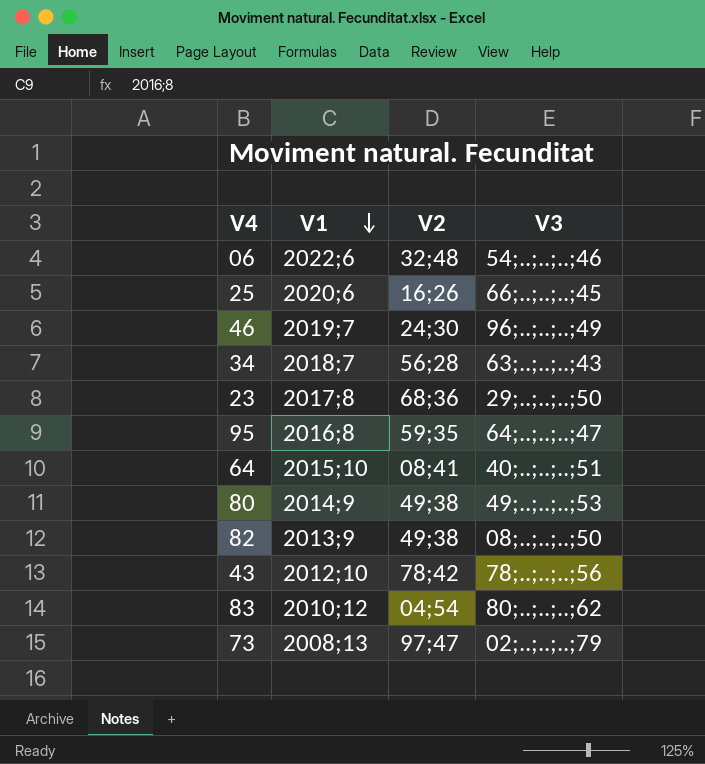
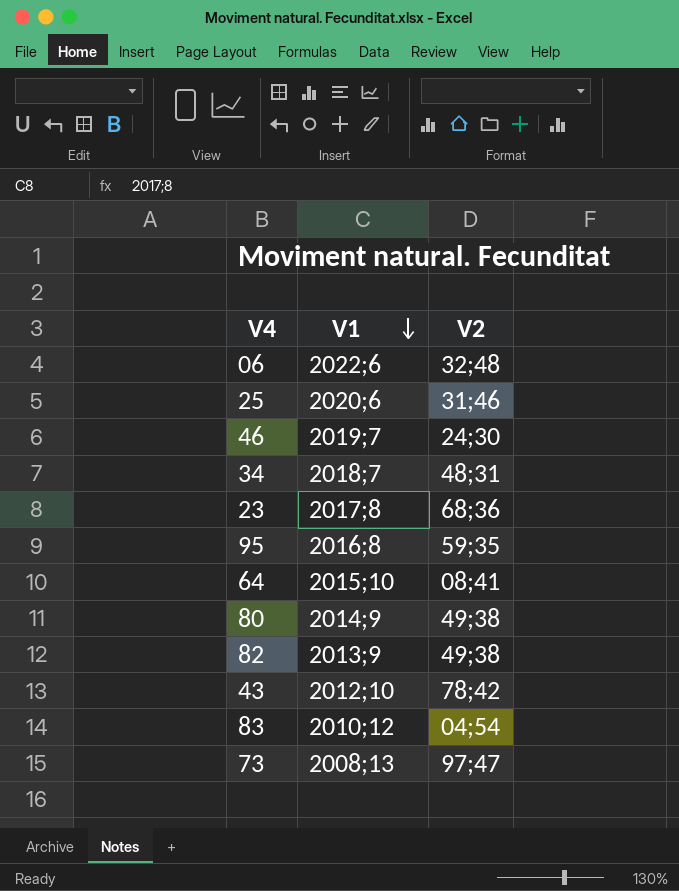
column V3 | position: 4 -> none
25 | V2: 16;26 -> 31;46
34 | V2: 56;28 -> 48;31

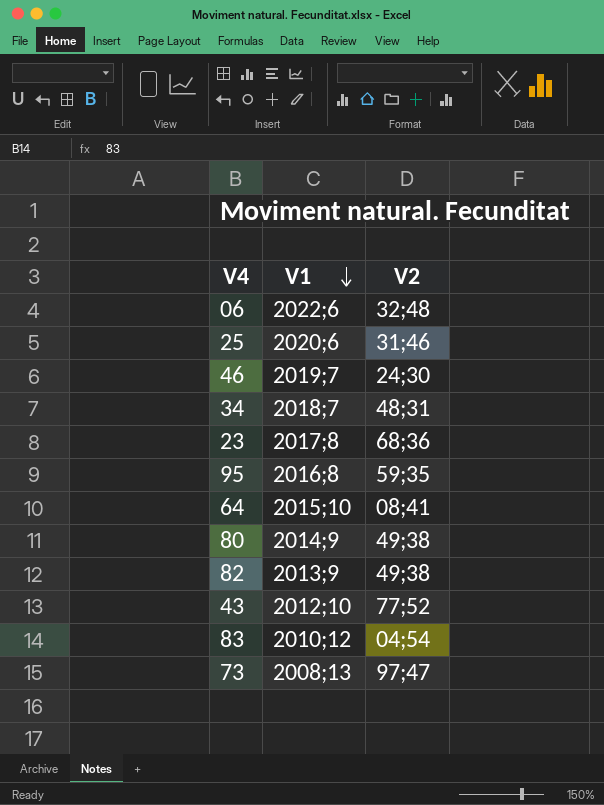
43 | V2: 78;42 -> 77;52

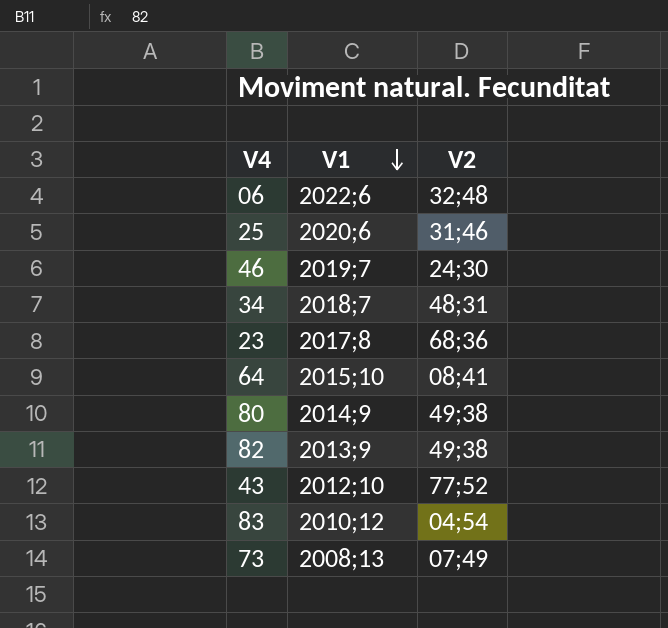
row 95: 2016;8 | 59;35 -> none
73 | V2: 97;47 -> 07;49

